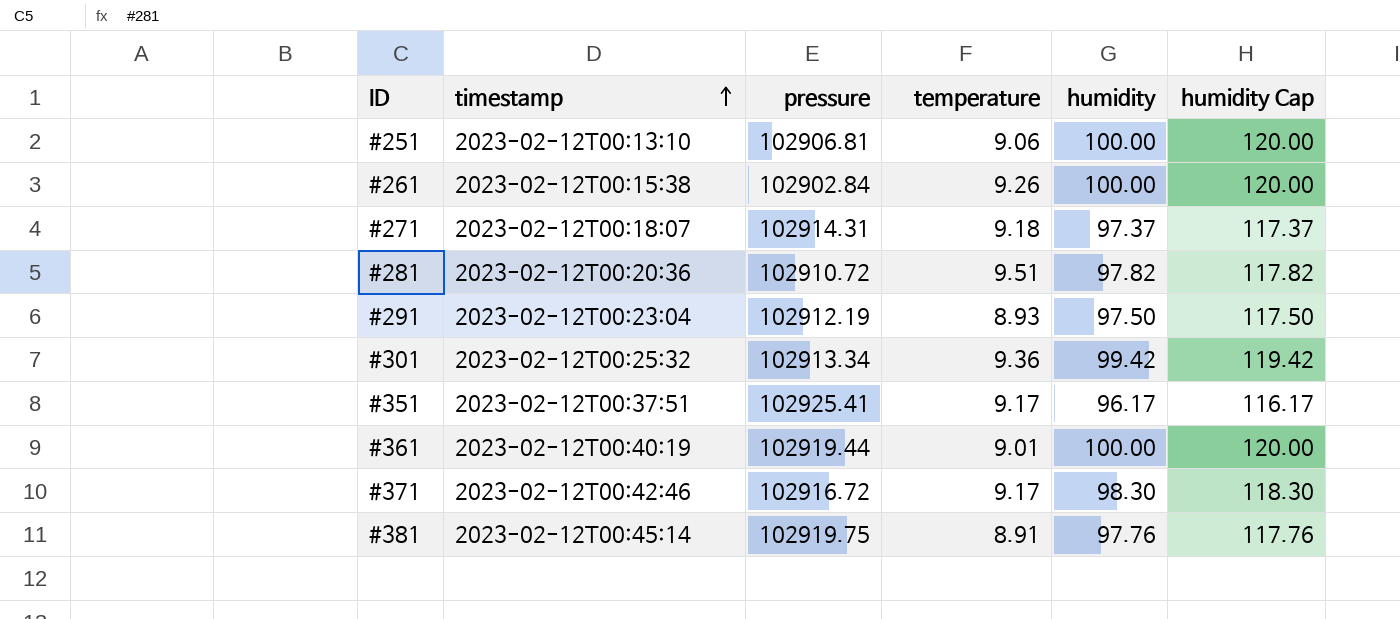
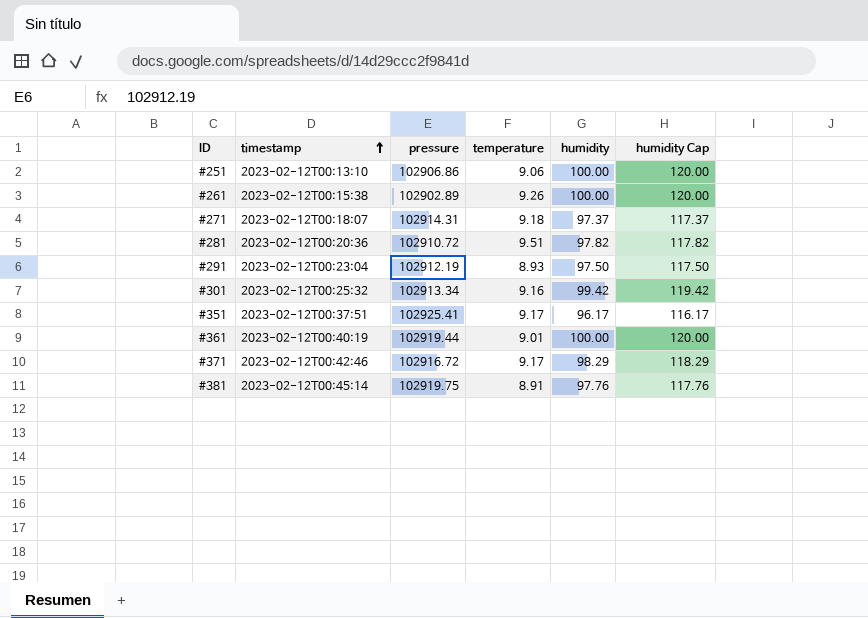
#251 | pressure: 102906.81 -> 102906.86
#261 | pressure: 102902.84 -> 102902.89
#301 | temperature: 9.36 -> 9.16
#371 | humidity: 98.30 -> 98.29
#371 | humidity Cap: 118.30 -> 118.29

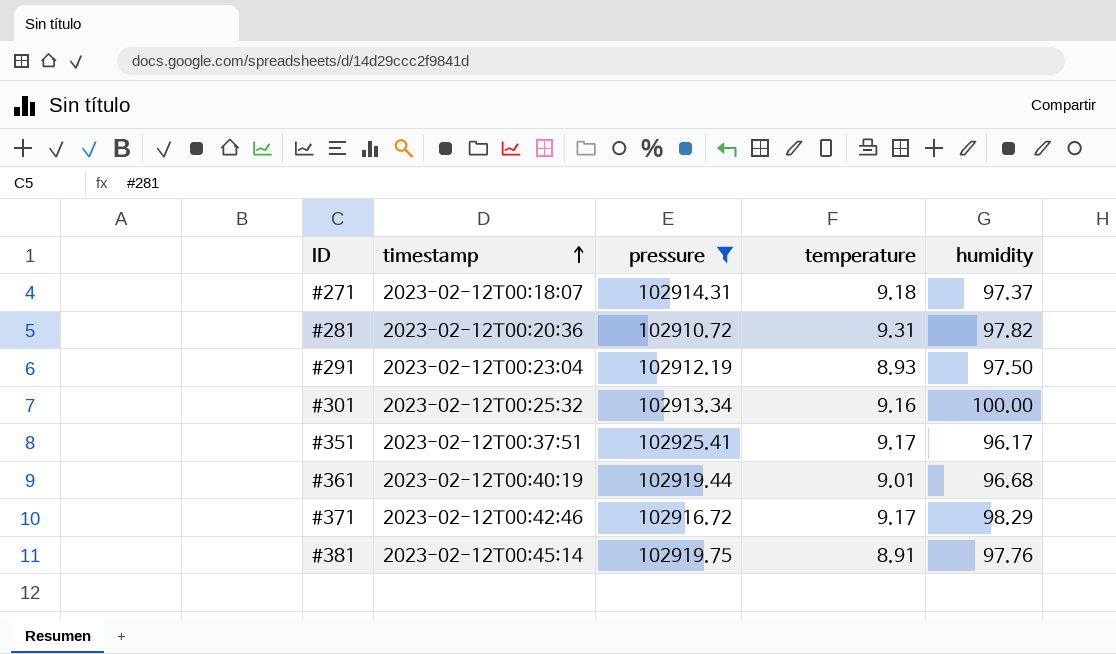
filter: none -> pressure >= 102910.72
column humidity Cap | formula: [humidity] + 20 -> none
#281 | temperature: 9.51 -> 9.31
#301 | humidity: 99.42 -> 100.00
#361 | humidity: 100.00 -> 96.68

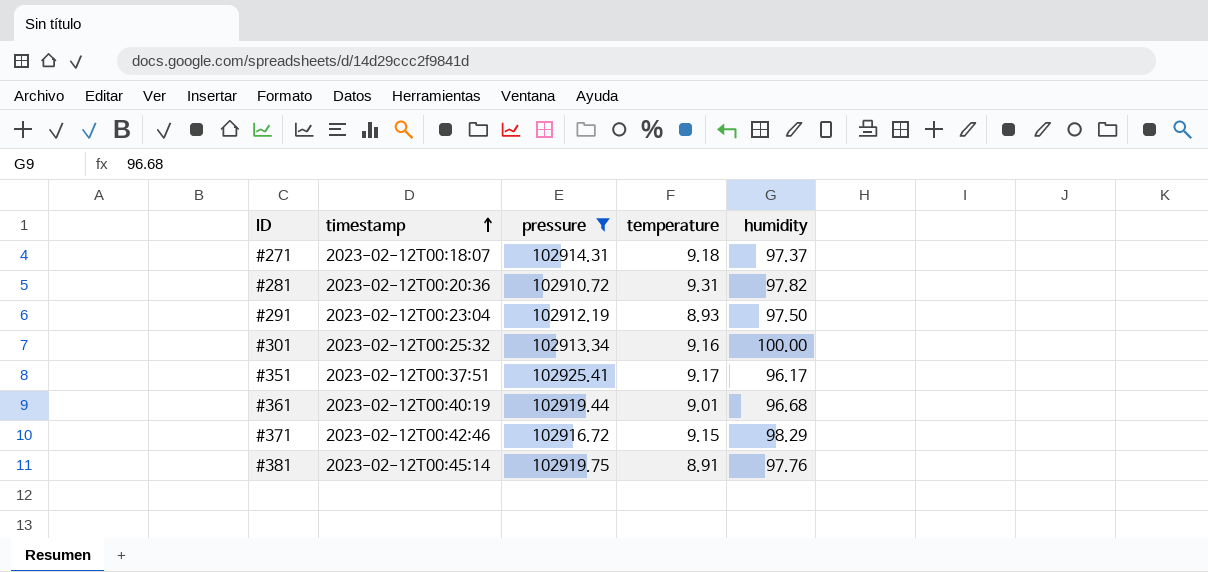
#371 | temperature: 9.17 -> 9.15

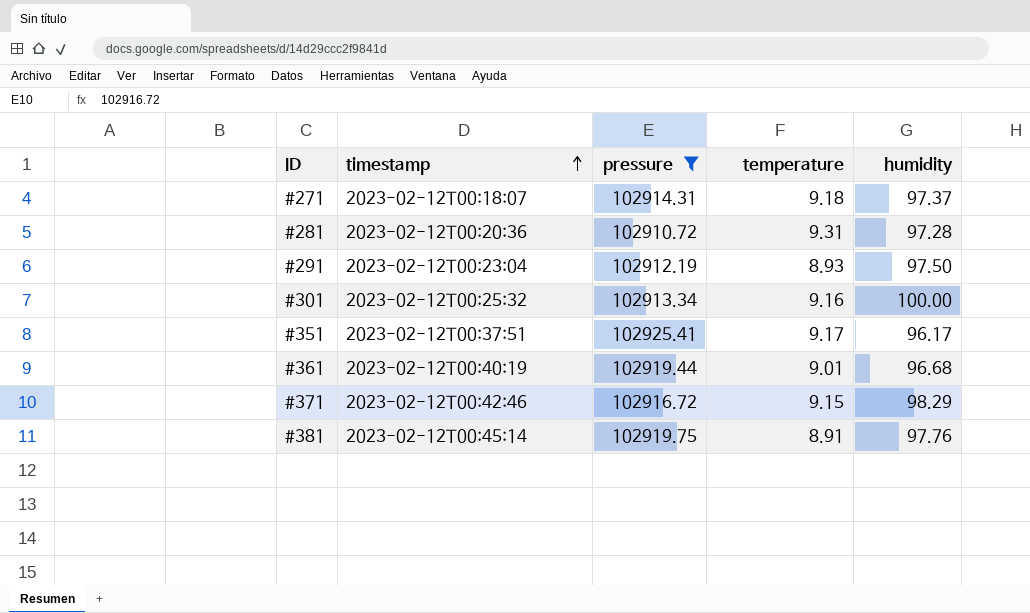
#281 | humidity: 97.82 -> 97.28

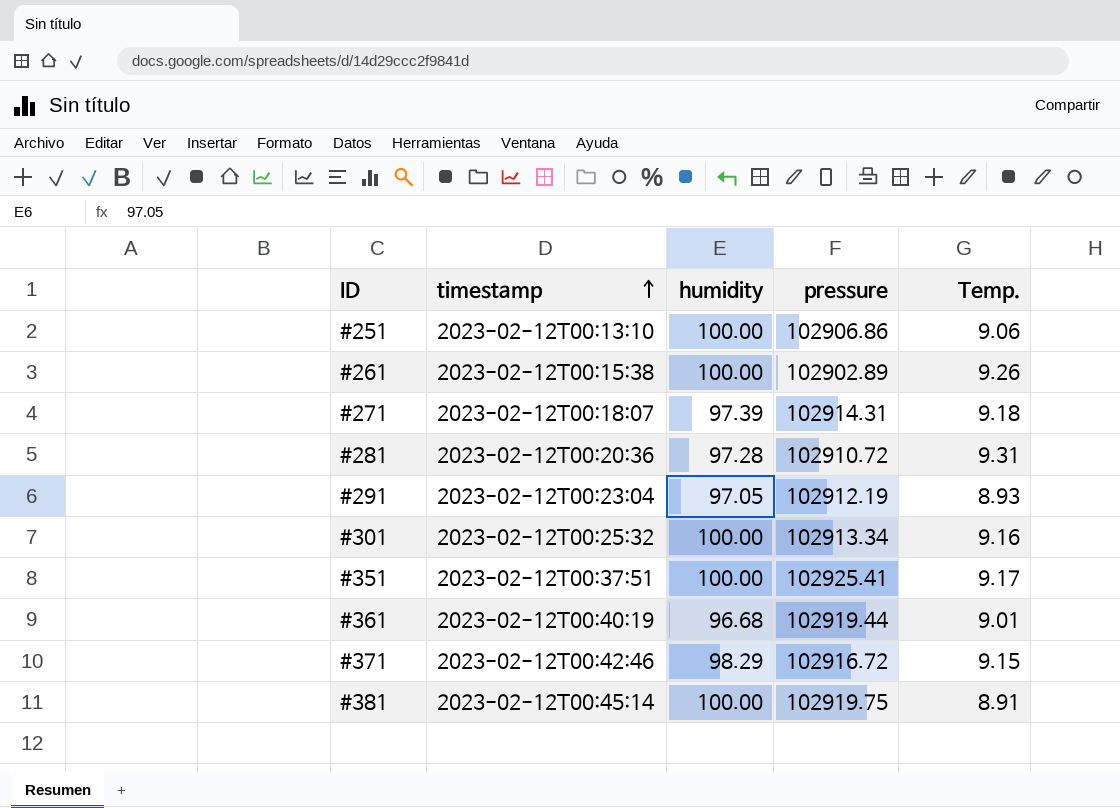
filter: pressure >= 102910.72 -> none
column humidity | position: 5 -> 3
column name: temperature -> Temp.
#271 | humidity: 97.37 -> 97.39
#291 | humidity: 97.50 -> 97.05
#351 | humidity: 96.17 -> 100.00
#381 | humidity: 97.76 -> 100.00

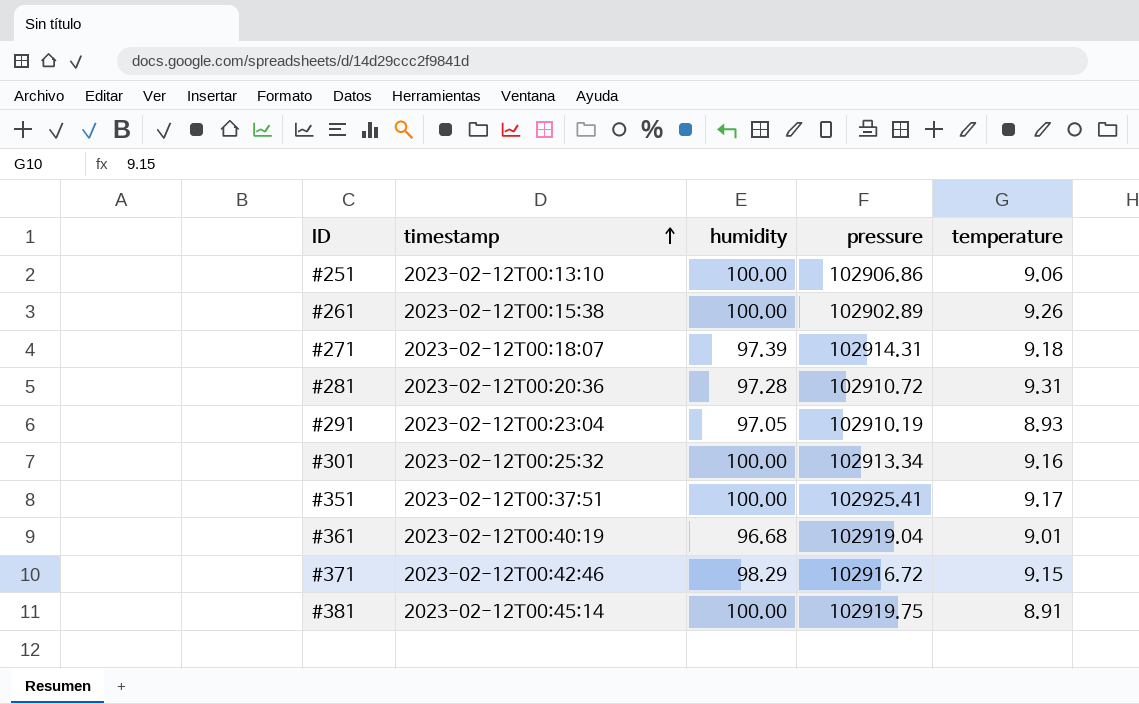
column name: Temp. -> temperature
#291 | pressure: 102912.19 -> 102910.19
#361 | pressure: 102919.44 -> 102919.04

